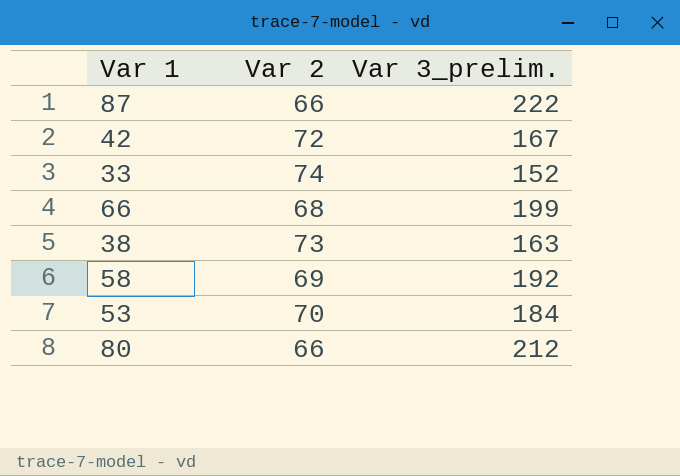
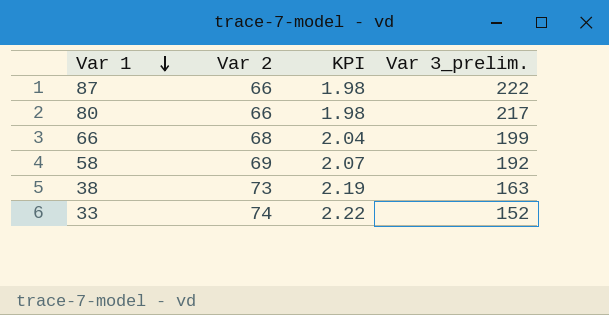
row order: none -> Var 1 descending
column KPI | formula: none -> [Var 2] * 0.03
row 42: 72 | 167 -> none
row 53: 70 | 184 -> none
80 | Var 3_prelim.: 212 -> 217

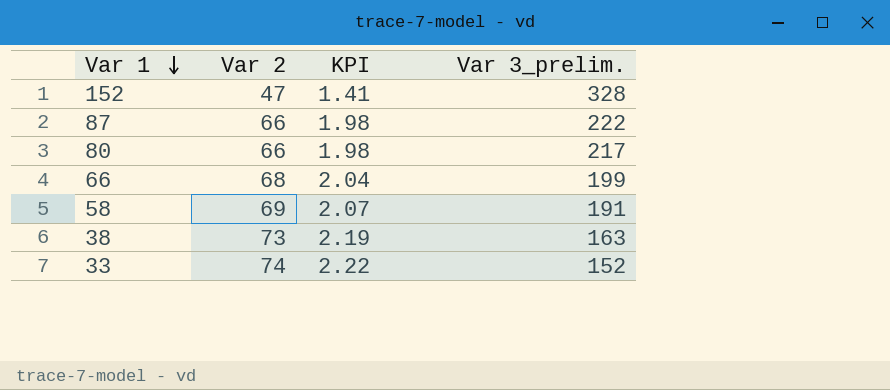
row 152: none -> 47 | 1.41 | 328
58 | Var 3_prelim.: 192 -> 191

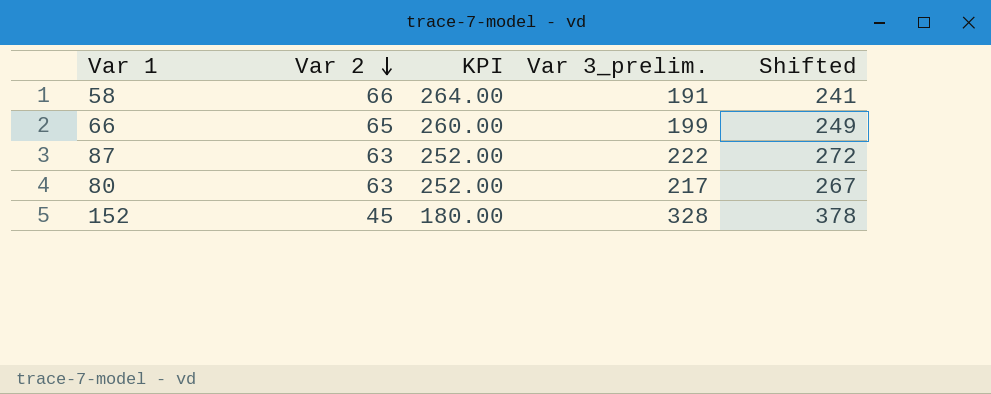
row order: Var 1 descending -> Var 2 descending
column KPI | formula: [Var 2] * 0.03 -> [Var 2] * 4
column Shifted | formula: none -> [Var 3_prelim.] + 50
row 38: 73 | 2.19 | 163 -> none
row 33: 74 | 2.22 | 152 -> none
58 | Var 2: 69 -> 66
66 | Var 2: 68 -> 65
87 | Var 2: 66 -> 63
80 | Var 2: 66 -> 63
152 | Var 2: 47 -> 45

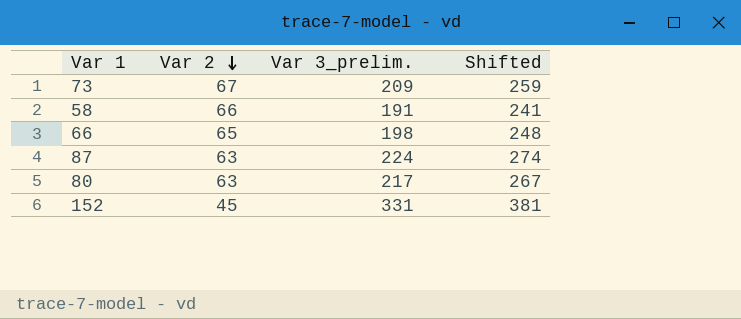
column KPI | formula: [Var 2] * 4 -> none
row 73: none -> 67 | 209 | 259
66 | Var 3_prelim.: 199 -> 198
66 | Shifted: 249 -> 248
87 | Var 3_prelim.: 222 -> 224
87 | Shifted: 272 -> 274
152 | Var 3_prelim.: 328 -> 331
152 | Shifted: 378 -> 381

